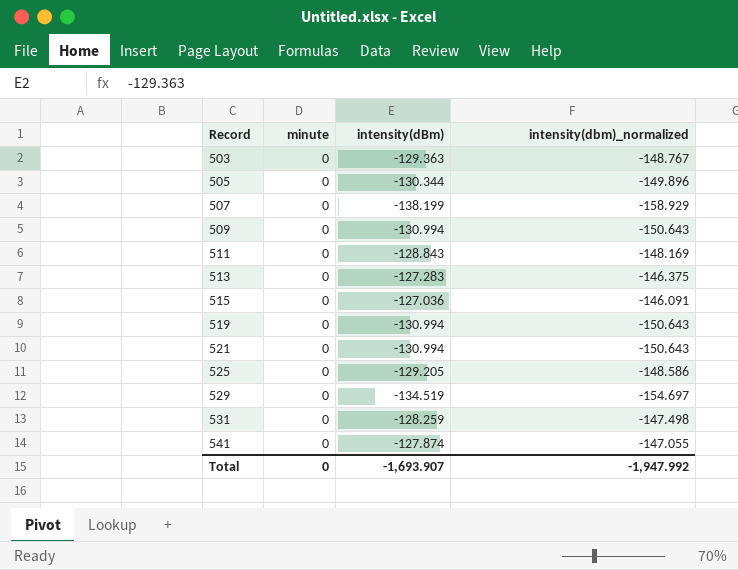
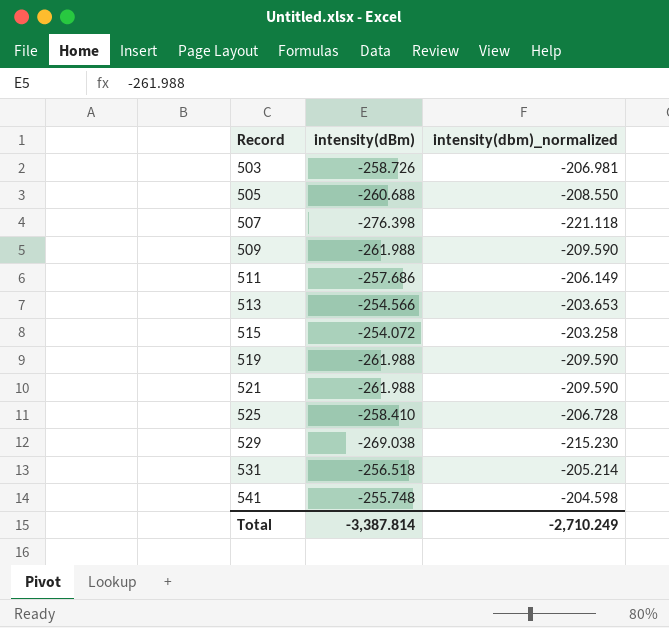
column minute | position: 2 -> none
column intensity(dbm)_normalized | formula: [intensity(dBm)] * 1.15 -> [intensity(dBm)] * 0.8
503 | intensity(dBm): -129.363 -> -258.726
505 | intensity(dBm): -130.344 -> -260.688
507 | intensity(dBm): -138.199 -> -276.398
509 | intensity(dBm): -130.994 -> -261.988
511 | intensity(dBm): -128.843 -> -257.686
513 | intensity(dBm): -127.283 -> -254.566
515 | intensity(dBm): -127.036 -> -254.072
519 | intensity(dBm): -130.994 -> -261.988
521 | intensity(dBm): -130.994 -> -261.988
525 | intensity(dBm): -129.205 -> -258.410
529 | intensity(dBm): -134.519 -> -269.038
531 | intensity(dBm): -128.259 -> -256.518
541 | intensity(dBm): -127.874 -> -255.748
Total | intensity(dBm): -1,693.907 -> -3,387.814
Total | intensity(dbm)_normalized: -1,947.992 -> -2,710.249

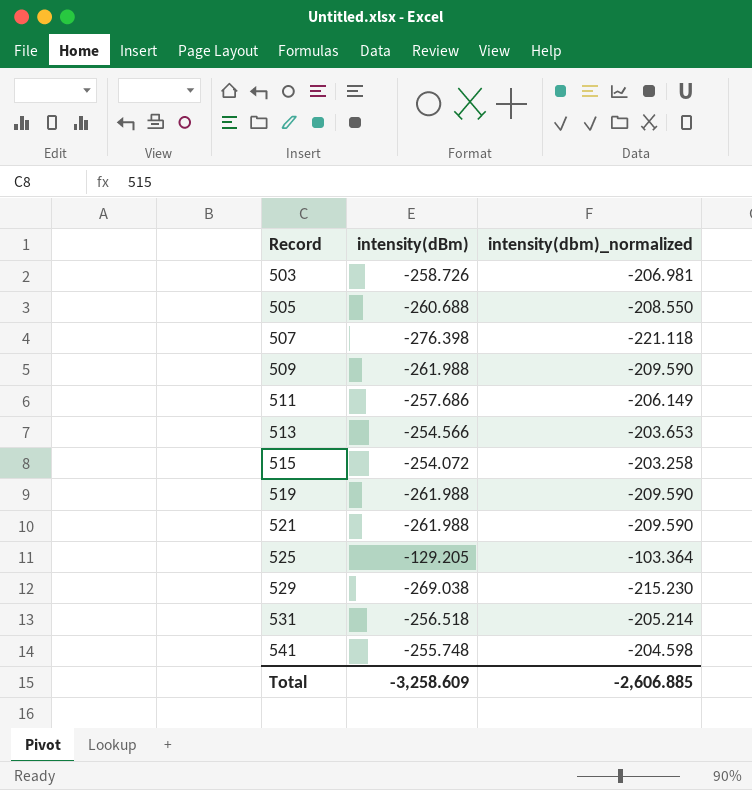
525 | intensity(dBm): -258.410 -> -129.205
525 | intensity(dbm)_normalized: -206.728 -> -103.364
Total | intensity(dBm): -3,387.814 -> -3,258.609
Total | intensity(dbm)_normalized: -2,710.249 -> -2,606.885

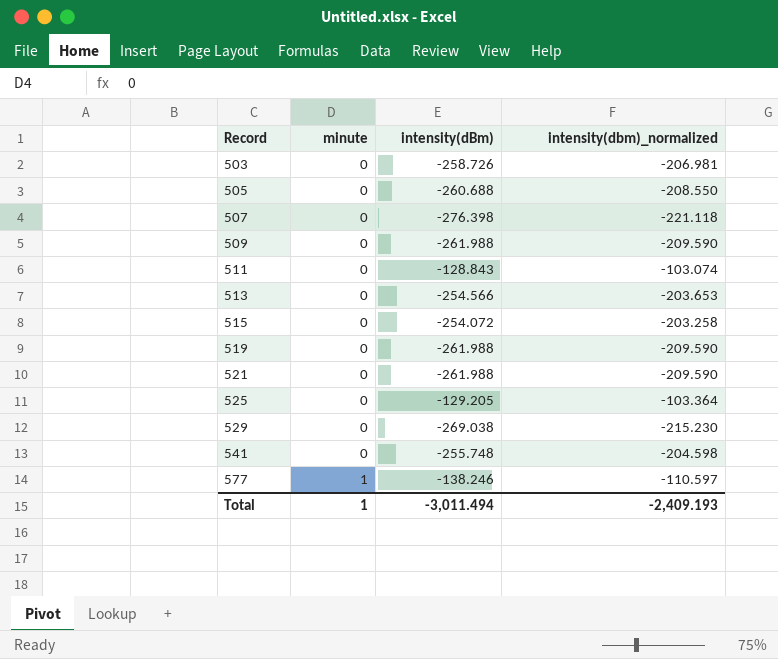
column minute | position: none -> 2
row 531: -256.518 | -205.214 -> none
511 | intensity(dBm): -257.686 -> -128.843
511 | intensity(dbm)_normalized: -206.149 -> -103.074
row 577: none -> 1 | -138.246 | -110.597
Total | intensity(dBm): -3,258.609 -> -3,011.494
Total | intensity(dbm)_normalized: -2,606.885 -> -2,409.193

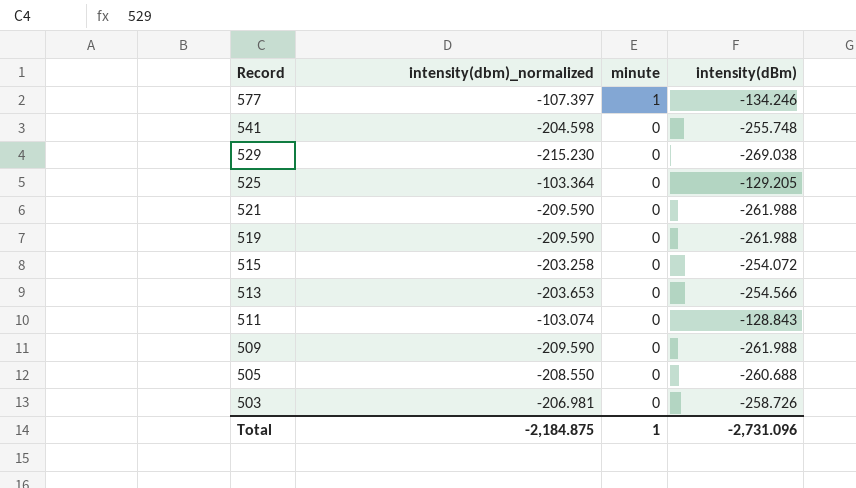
row order: Record ascending -> Record descending
column intensity(dbm)_normalized | position: 4 -> 2
row 507: 0 | -276.398 | -221.118 -> none
577 | intensity(dbm)_normalized: -110.597 -> -107.397
577 | intensity(dBm): -138.246 -> -134.246
Total | intensity(dbm)_normalized: -2,409.193 -> -2,184.875
Total | intensity(dBm): -3,011.494 -> -2,731.096

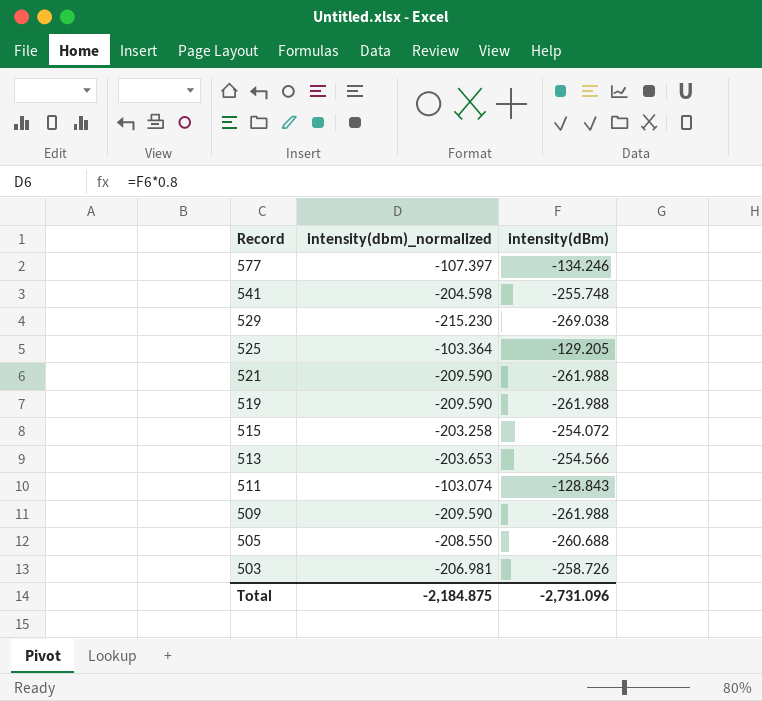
column minute | position: 3 -> none

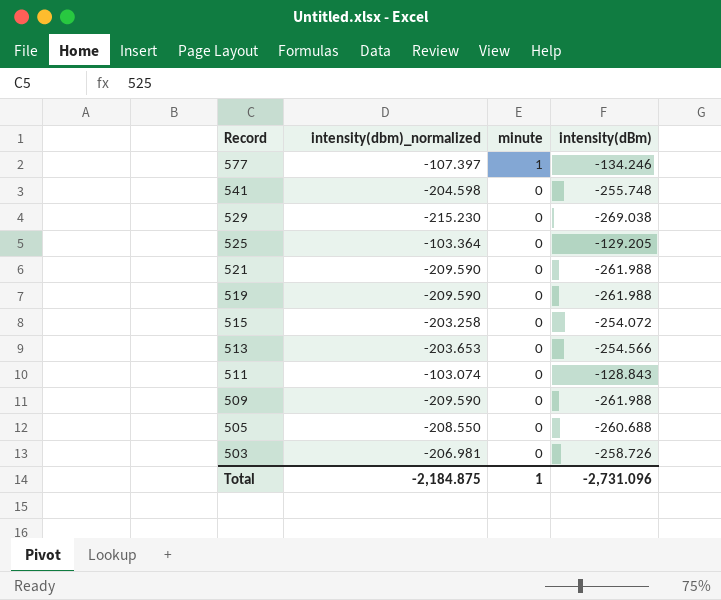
column minute | position: none -> 3

